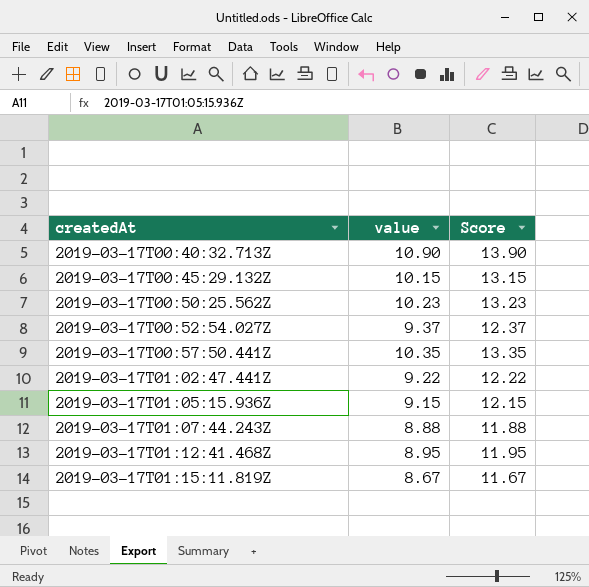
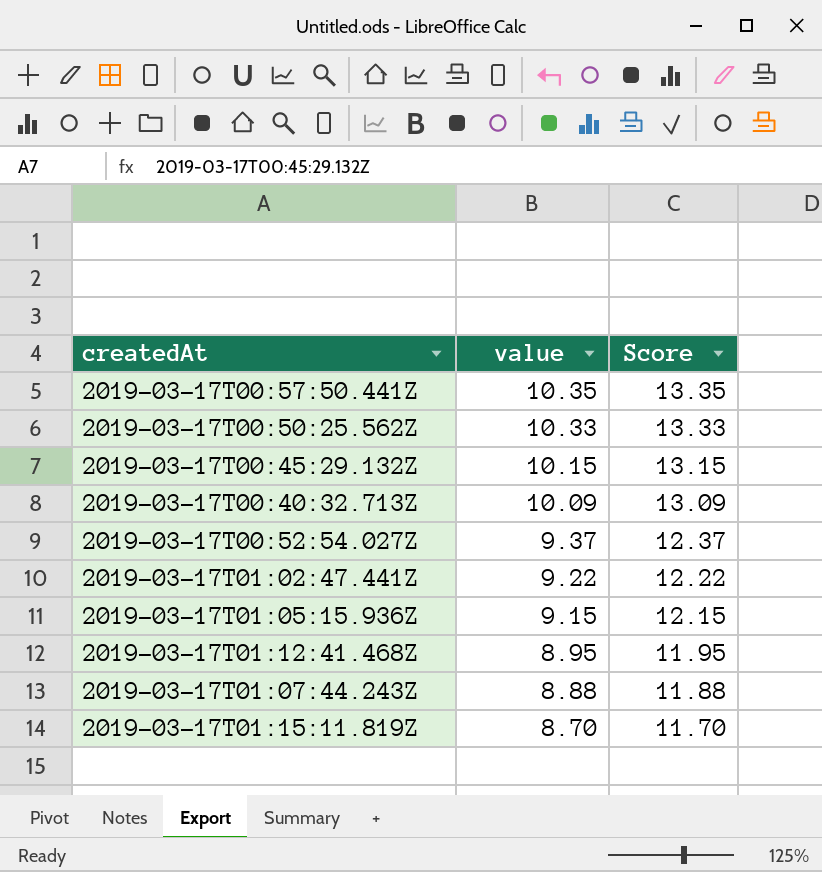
row order: createdAt ascending -> value descending
2019-03-17T00:50:25.562Z | value: 10.23 -> 10.33
2019-03-17T00:50:25.562Z | Score: 13.23 -> 13.33
2019-03-17T00:40:32.713Z | value: 10.90 -> 10.09
2019-03-17T00:40:32.713Z | Score: 13.90 -> 13.09
2019-03-17T01:15:11.819Z | value: 8.67 -> 8.70
2019-03-17T01:15:11.819Z | Score: 11.67 -> 11.70

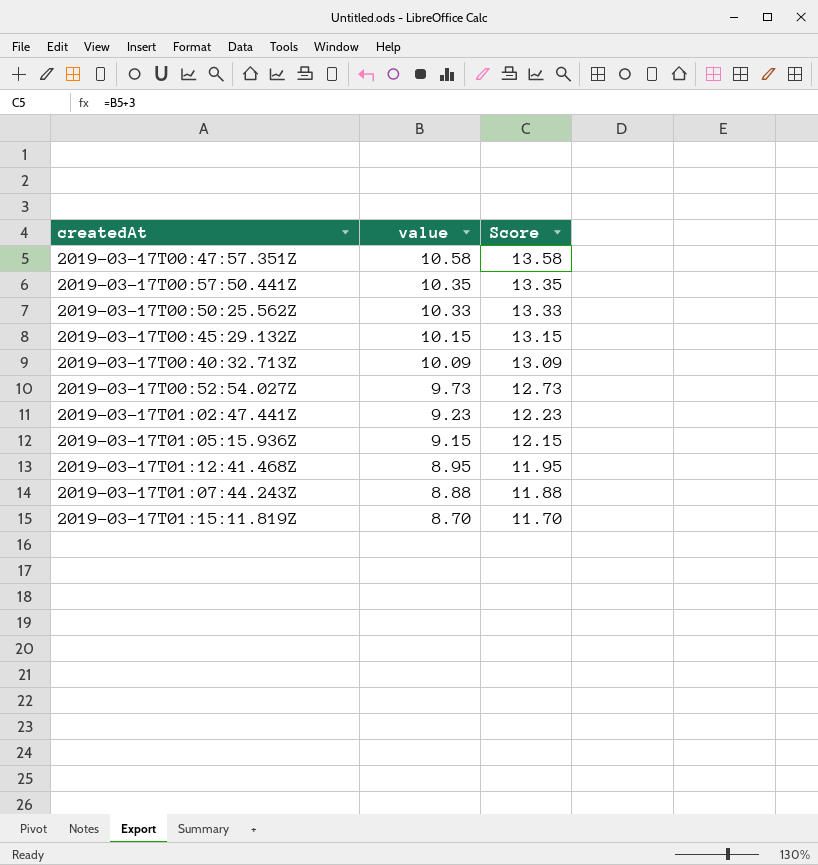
row 2019-03-17T00:47:57.351Z: none -> 10.58 | 13.58
2019-03-17T00:52:54.027Z | value: 9.37 -> 9.73
2019-03-17T00:52:54.027Z | Score: 12.37 -> 12.73
2019-03-17T01:02:47.441Z | value: 9.22 -> 9.23
2019-03-17T01:02:47.441Z | Score: 12.22 -> 12.23

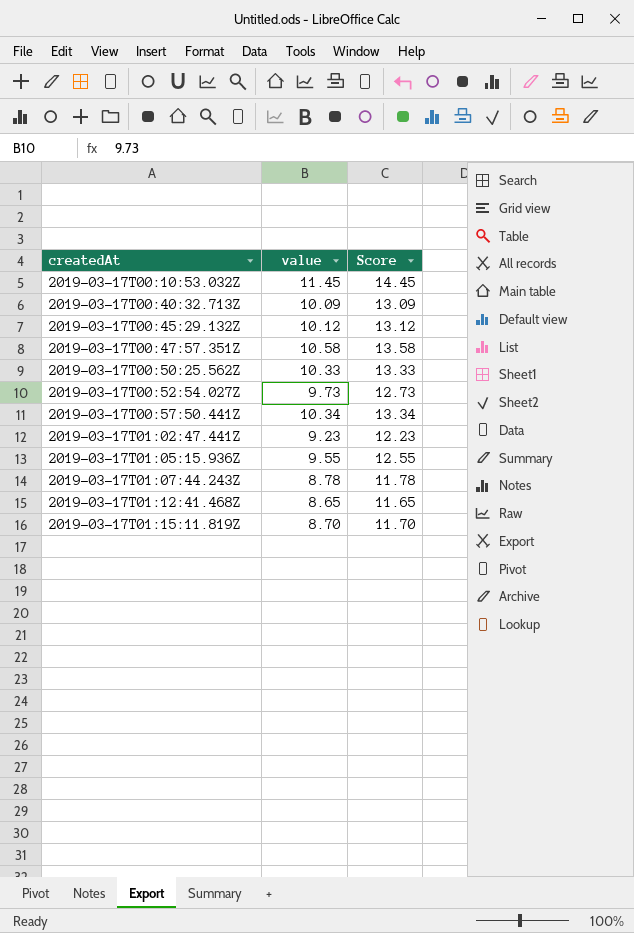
row order: value descending -> createdAt ascending
row 2019-03-17T00:10:53.032Z: none -> 11.45 | 14.45
2019-03-17T00:45:29.132Z | value: 10.15 -> 10.12
2019-03-17T00:45:29.132Z | Score: 13.15 -> 13.12
2019-03-17T00:57:50.441Z | value: 10.35 -> 10.34
2019-03-17T00:57:50.441Z | Score: 13.35 -> 13.34
2019-03-17T01:05:15.936Z | value: 9.15 -> 9.55
2019-03-17T01:05:15.936Z | Score: 12.15 -> 12.55
2019-03-17T01:07:44.243Z | value: 8.88 -> 8.78
2019-03-17T01:07:44.243Z | Score: 11.88 -> 11.78
2019-03-17T01:12:41.468Z | value: 8.95 -> 8.65
2019-03-17T01:12:41.468Z | Score: 11.95 -> 11.65

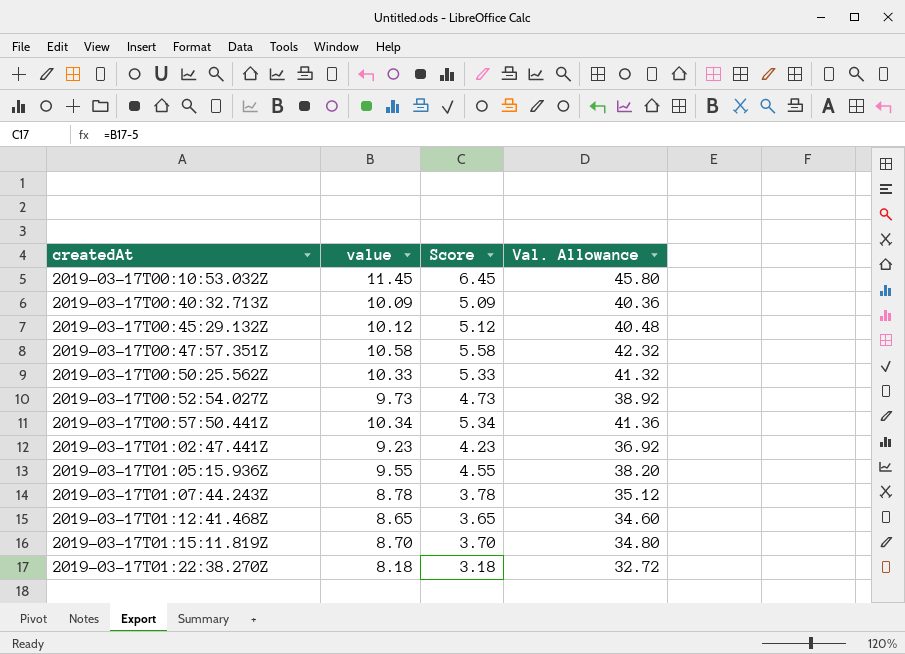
column Score | formula: [value] + 3 -> [value] - 5
column Val. Allowance | formula: none -> [value] * 4
row 2019-03-17T01:22:38.270Z: none -> 8.18 | 3.18 | 32.72

